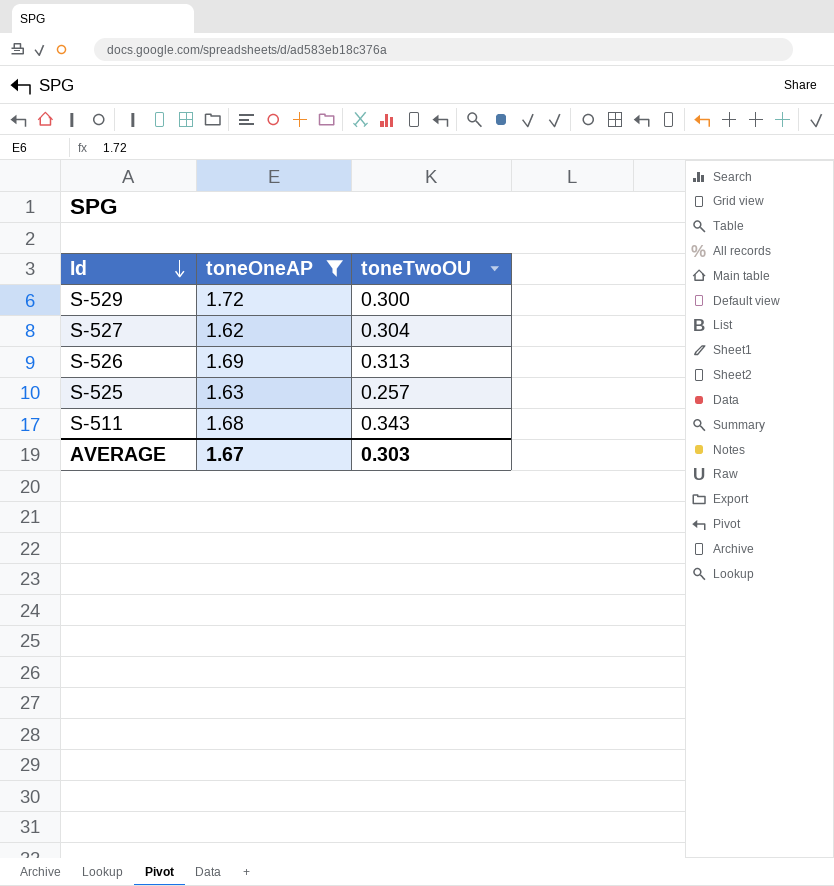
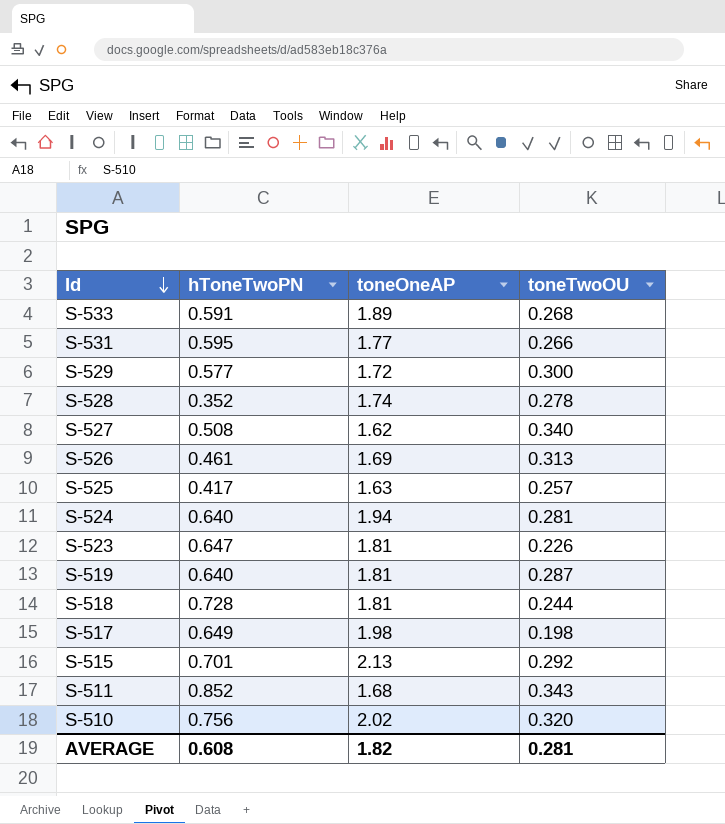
filter: toneOneAP <= 1.72 -> none
column hToneTwoPN | position: none -> 2
S-527 | toneTwoOU: 0.304 -> 0.340
AVERAGE | toneOneAP: 1.67 -> 1.82
AVERAGE | toneTwoOU: 0.303 -> 0.281

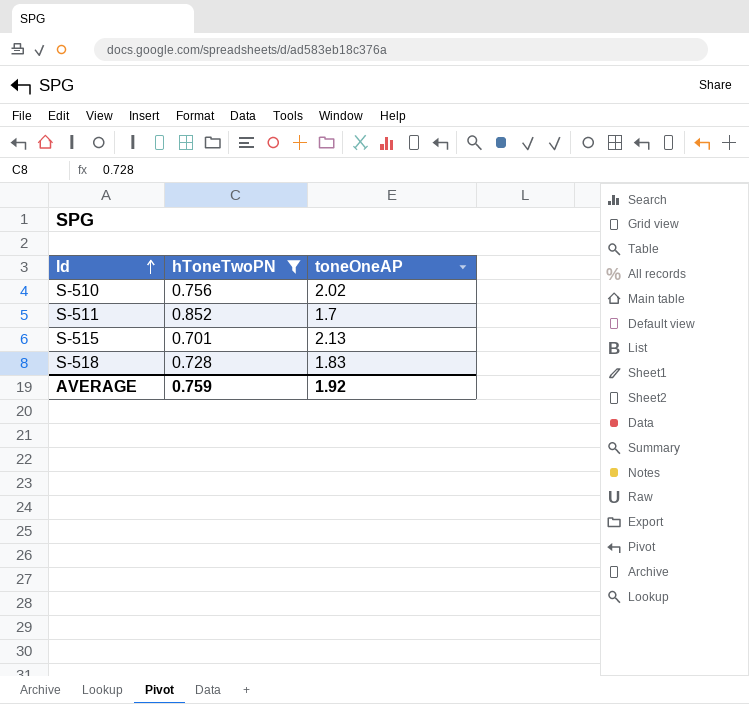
filter: none -> hToneTwoPN >= 0.701
row order: Id descending -> Id ascending
column toneTwoOU | position: 4 -> none
S-511 | toneOneAP: 1.68 -> 1.7
S-518 | toneOneAP: 1.81 -> 1.83
AVERAGE | hToneTwoPN: 0.608 -> 0.759
AVERAGE | toneOneAP: 1.82 -> 1.92

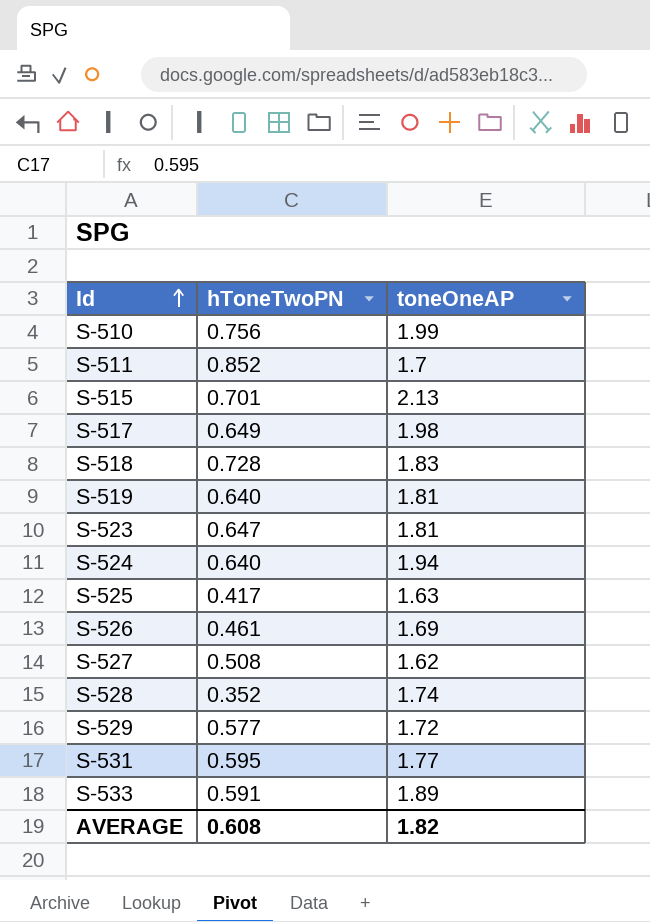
filter: hToneTwoPN >= 0.701 -> none
S-510 | toneOneAP: 2.02 -> 1.99
AVERAGE | hToneTwoPN: 0.759 -> 0.608
AVERAGE | toneOneAP: 1.92 -> 1.82

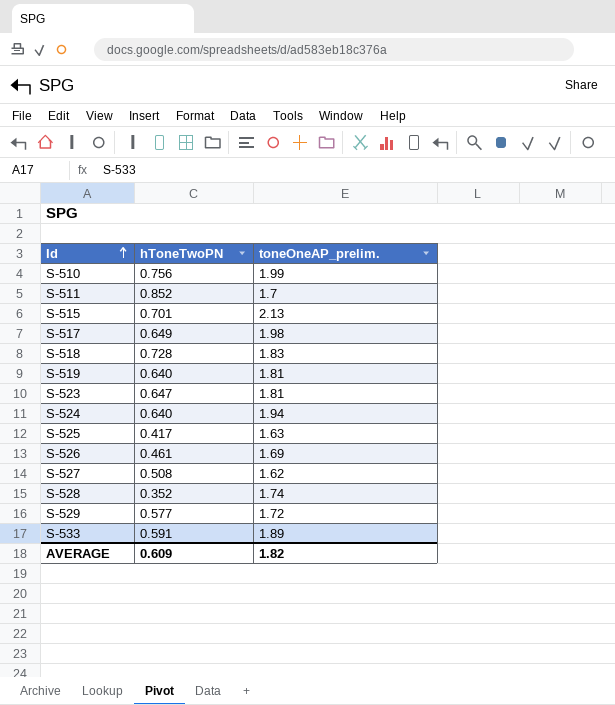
column name: toneOneAP -> toneOneAP_prelim.
row S-531: 0.595 | 1.77 -> none
AVERAGE | hToneTwoPN: 0.608 -> 0.609

